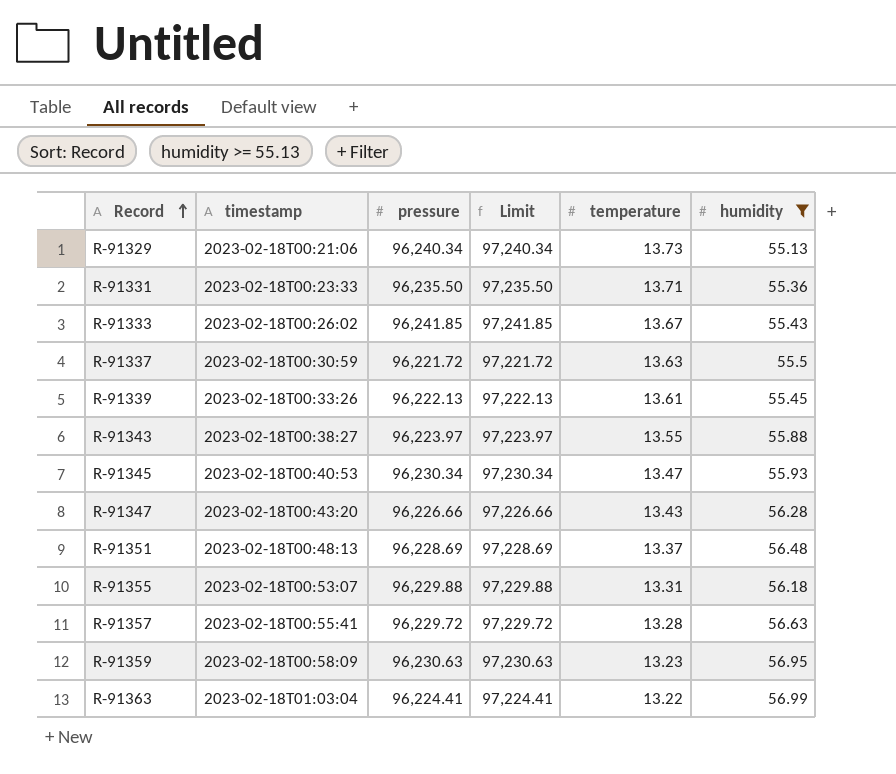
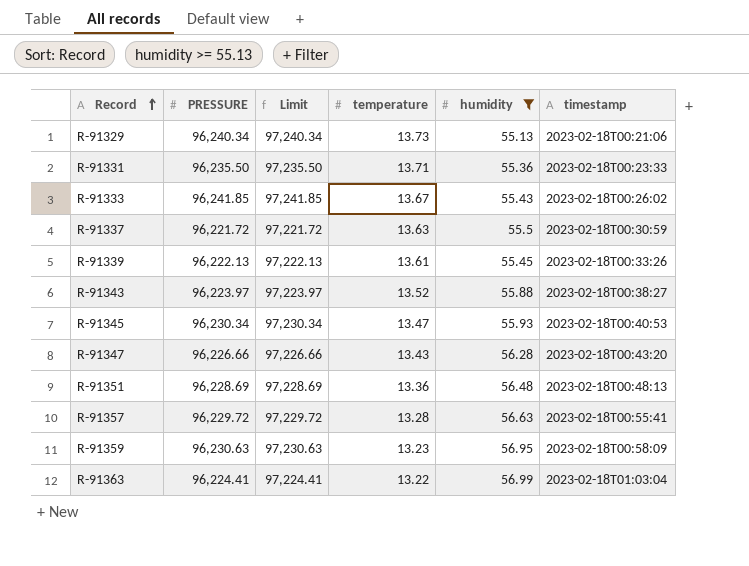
column name: pressure -> PRESSURE
column timestamp | position: 2 -> 6
row R-91355: 2023-02-18T00:53:07 | 96,229.88 | 97,229.88 | 13.31 | 56.18 -> none
R-91343 | temperature: 13.55 -> 13.52
R-91351 | temperature: 13.37 -> 13.36

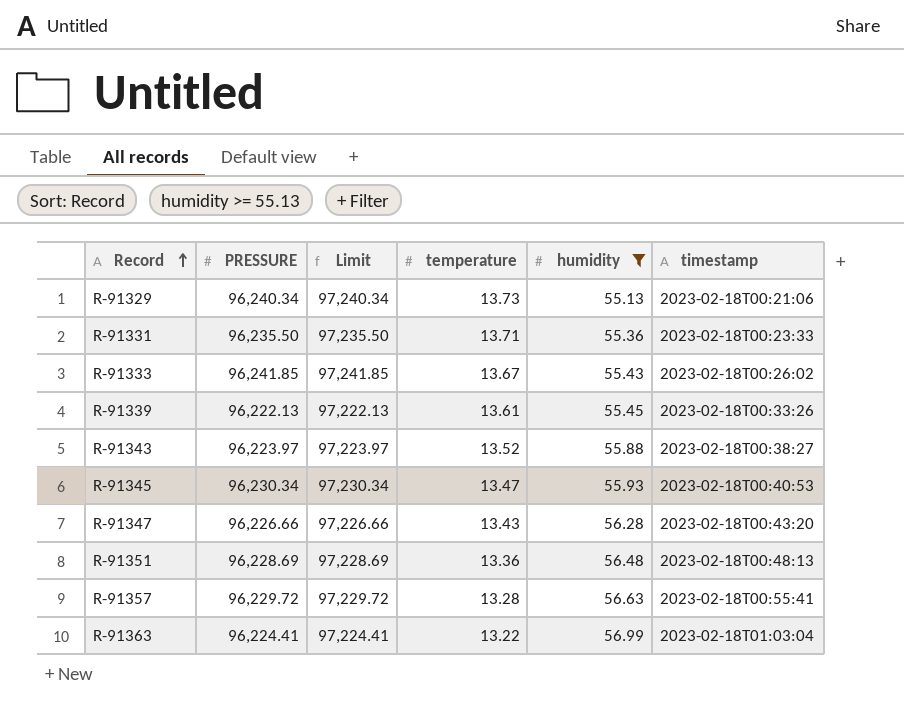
row R-91337: 96,221.72 | 97,221.72 | 13.63 | 55.5 | 2023-02-18T00:30:59 -> none
row R-91359: 96,230.63 | 97,230.63 | 13.23 | 56.95 | 2023-02-18T00:58:09 -> none

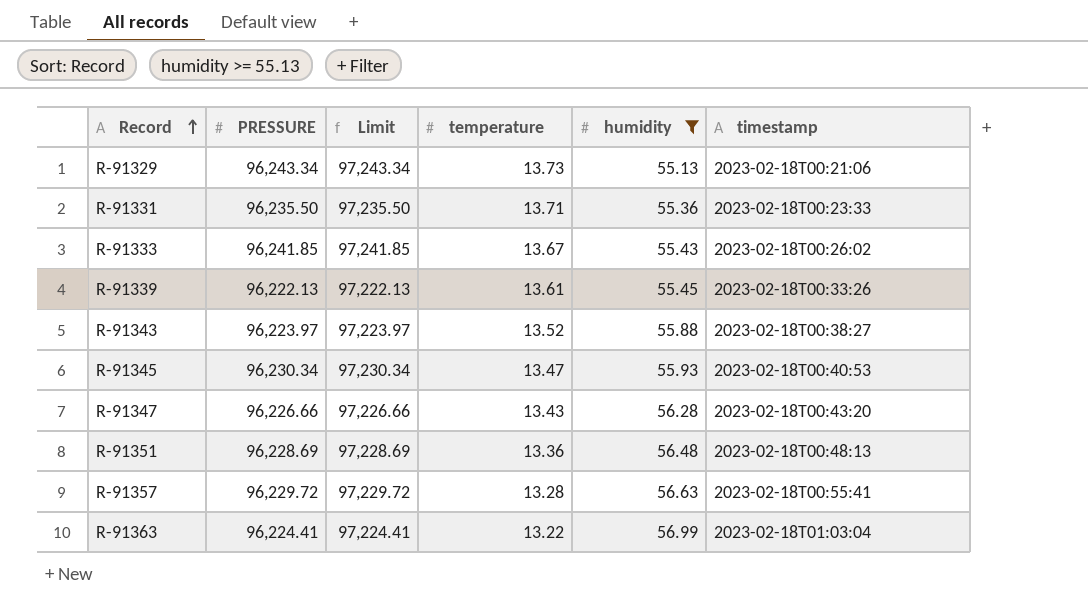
R-91329 | PRESSURE: 96,240.34 -> 96,243.34
R-91329 | Limit: 97,240.34 -> 97,243.34

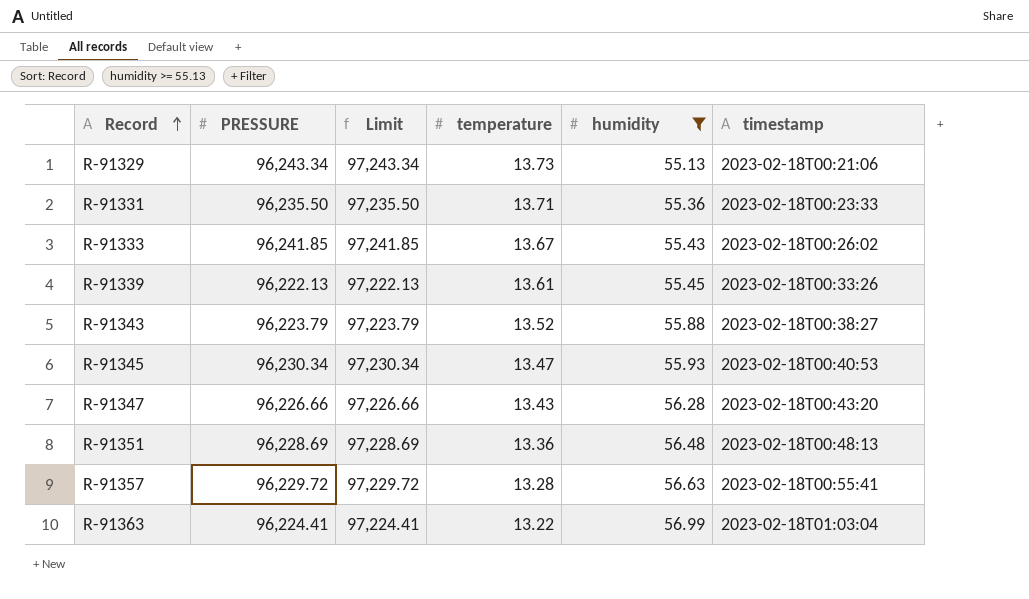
R-91343 | PRESSURE: 96,223.97 -> 96,223.79
R-91343 | Limit: 97,223.97 -> 97,223.79

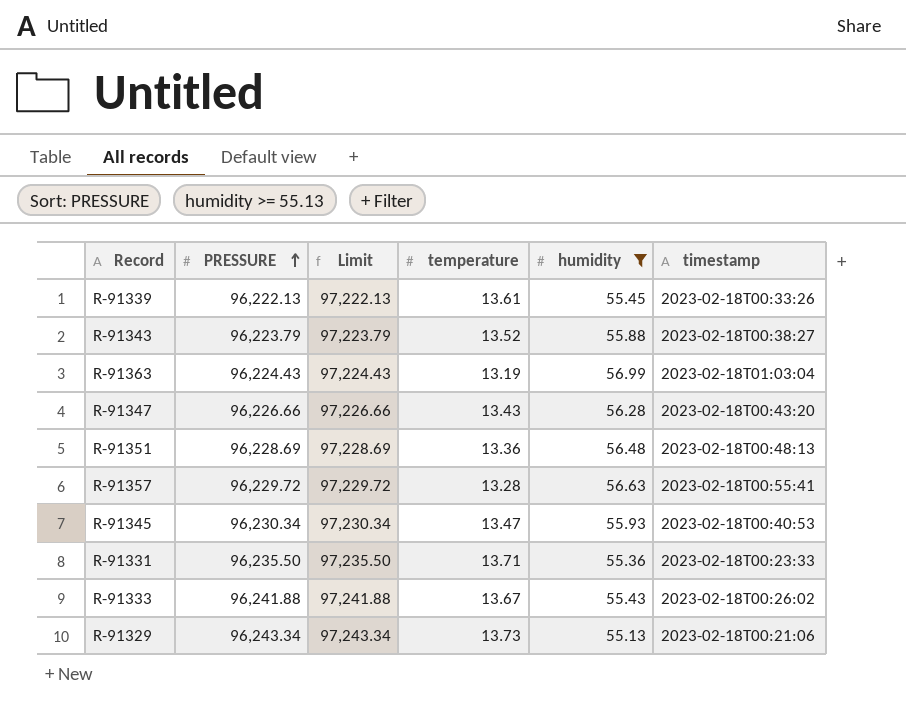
row order: Record ascending -> PRESSURE ascending
R-91363 | PRESSURE: 96,224.41 -> 96,224.43
R-91363 | Limit: 97,224.41 -> 97,224.43
R-91363 | temperature: 13.22 -> 13.19
R-91333 | PRESSURE: 96,241.85 -> 96,241.88
R-91333 | Limit: 97,241.85 -> 97,241.88

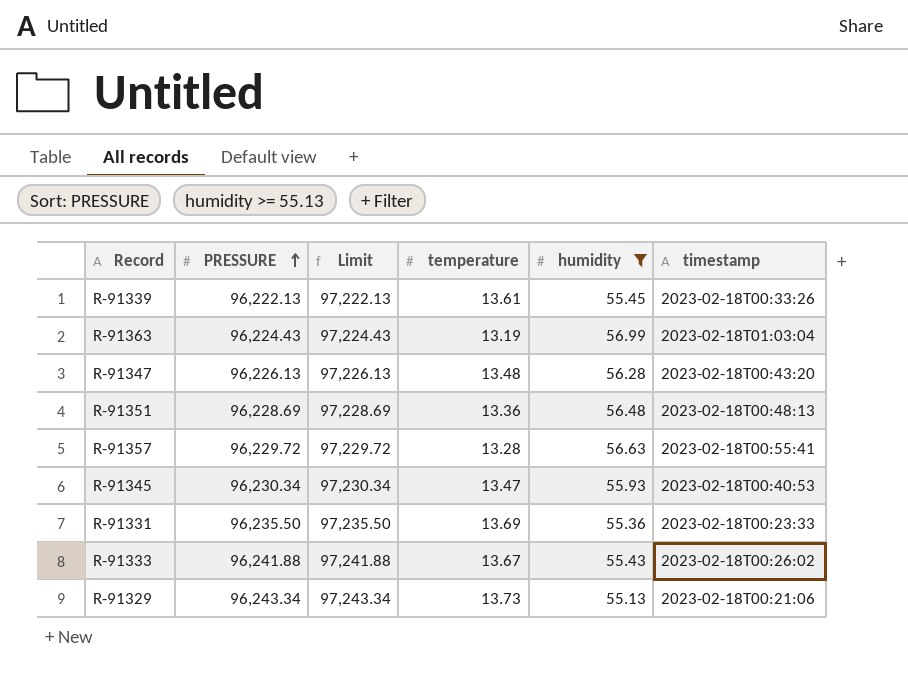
row R-91343: 96,223.79 | 97,223.79 | 13.52 | 55.88 | 2023-02-18T00:38:27 -> none
R-91347 | PRESSURE: 96,226.66 -> 96,226.13
R-91347 | Limit: 97,226.66 -> 97,226.13
R-91347 | temperature: 13.43 -> 13.48
R-91331 | temperature: 13.71 -> 13.69

